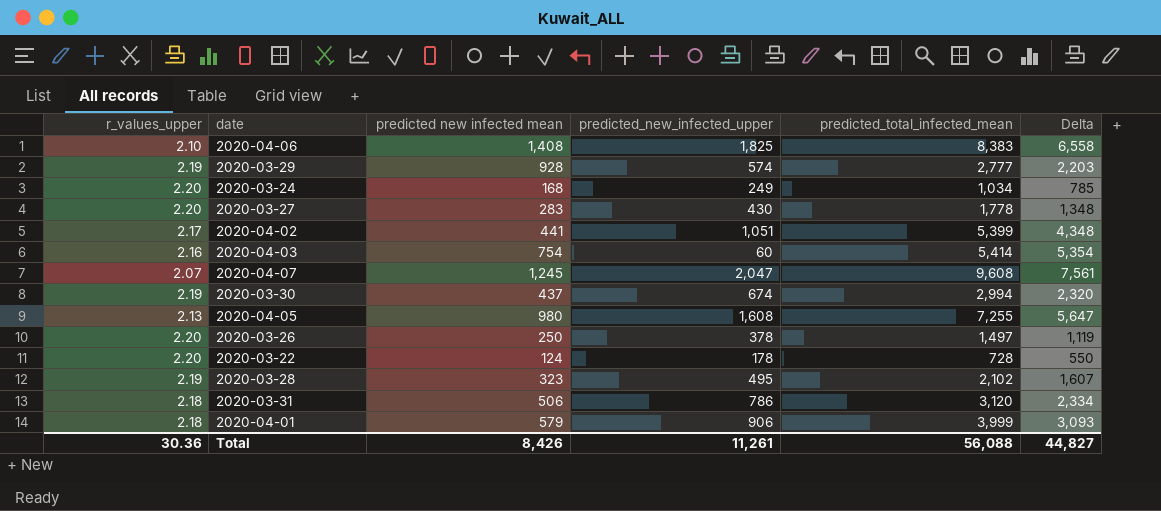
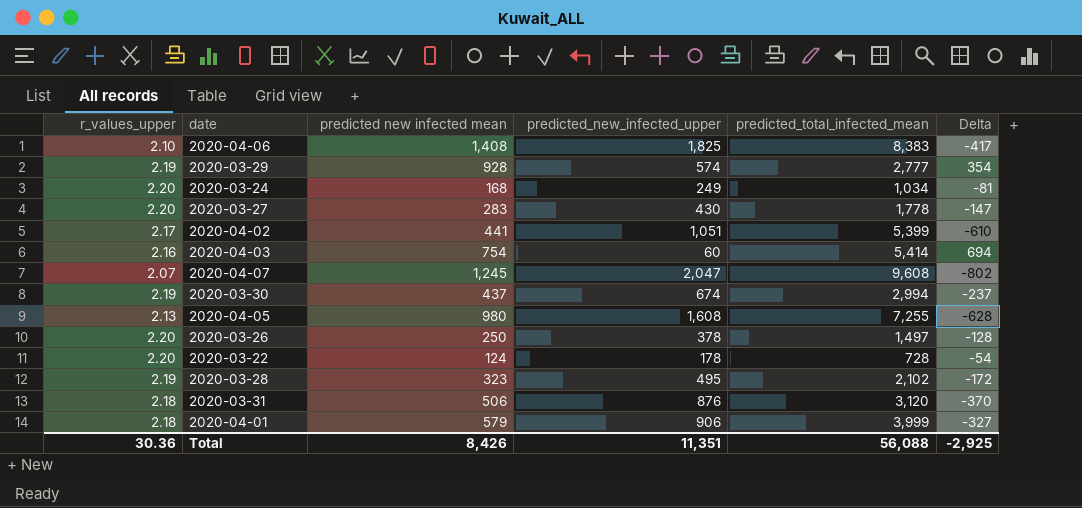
column Delta | formula: [predicted_total_infected_mean] - [predicted_new_infected_upper] -> [predicted new infected mean] - [predicted_new_infected_upper]
2020-03-31 | predicted_new_infected_upper: 786 -> 876
Total | predicted_new_infected_upper: 11,261 -> 11,351
Total | Delta: 44,827 -> -2,925

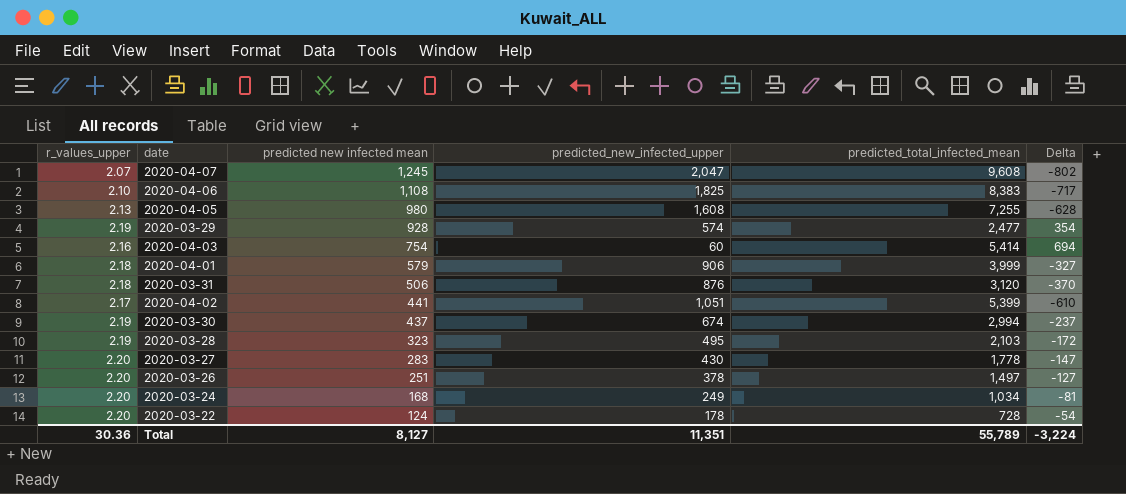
row order: none -> predicted new infected mean descending
2020-04-06 | predicted new infected mean: 1,408 -> 1,108
2020-04-06 | Delta: -417 -> -717
2020-03-29 | predicted_total_infected_mean: 2,777 -> 2,477
2020-03-28 | predicted_total_infected_mean: 2,102 -> 2,103
2020-03-26 | predicted new infected mean: 250 -> 251
2020-03-26 | Delta: -128 -> -127
Total | predicted new infected mean: 8,426 -> 8,127
Total | predicted_total_infected_mean: 56,088 -> 55,789
Total | Delta: -2,925 -> -3,224

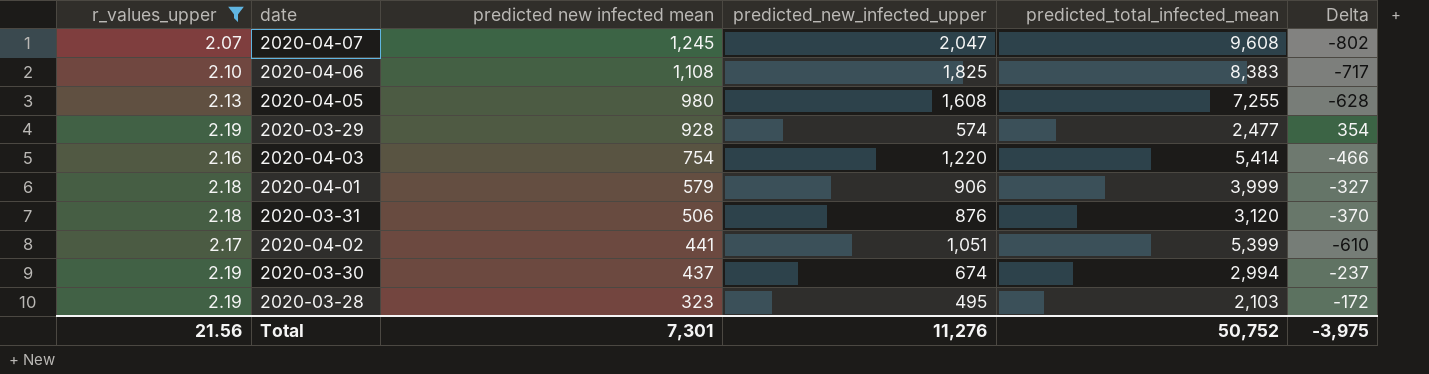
filter: none -> r_values_upper != 2.20
2020-04-03 | predicted_new_infected_upper: 60 -> 1,220
2020-04-03 | Delta: 694 -> -466
Total | r_values_upper: 30.36 -> 21.56
Total | predicted new infected mean: 8,127 -> 7,301
Total | predicted_new_infected_upper: 11,351 -> 11,276
Total | predicted_total_infected_mean: 55,789 -> 50,752
Total | Delta: -3,224 -> -3,975

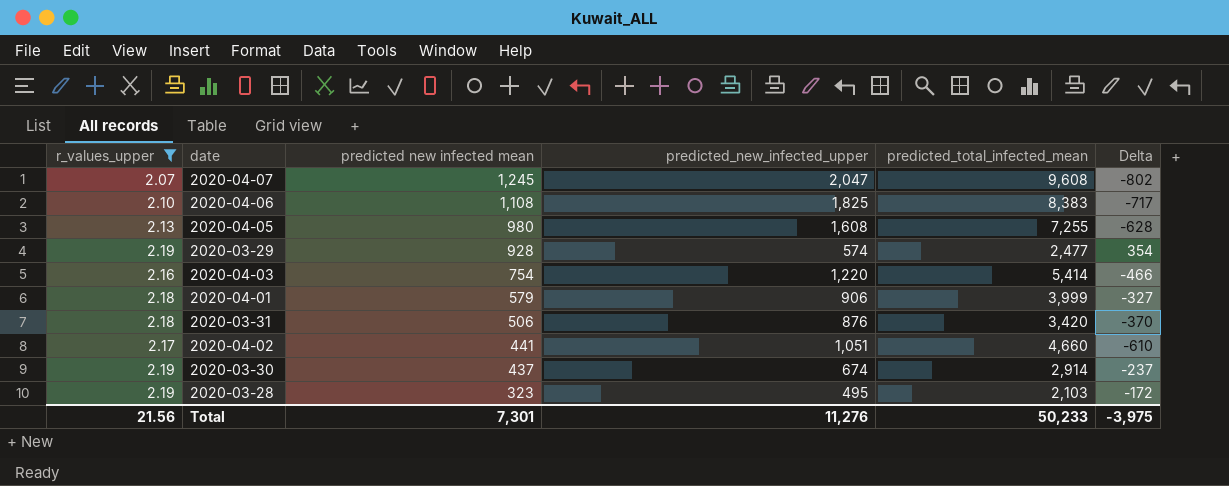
2020-03-31 | predicted_total_infected_mean: 3,120 -> 3,420
2020-04-02 | predicted_total_infected_mean: 5,399 -> 4,660
2020-03-30 | predicted_total_infected_mean: 2,994 -> 2,914
Total | predicted_total_infected_mean: 50,752 -> 50,233

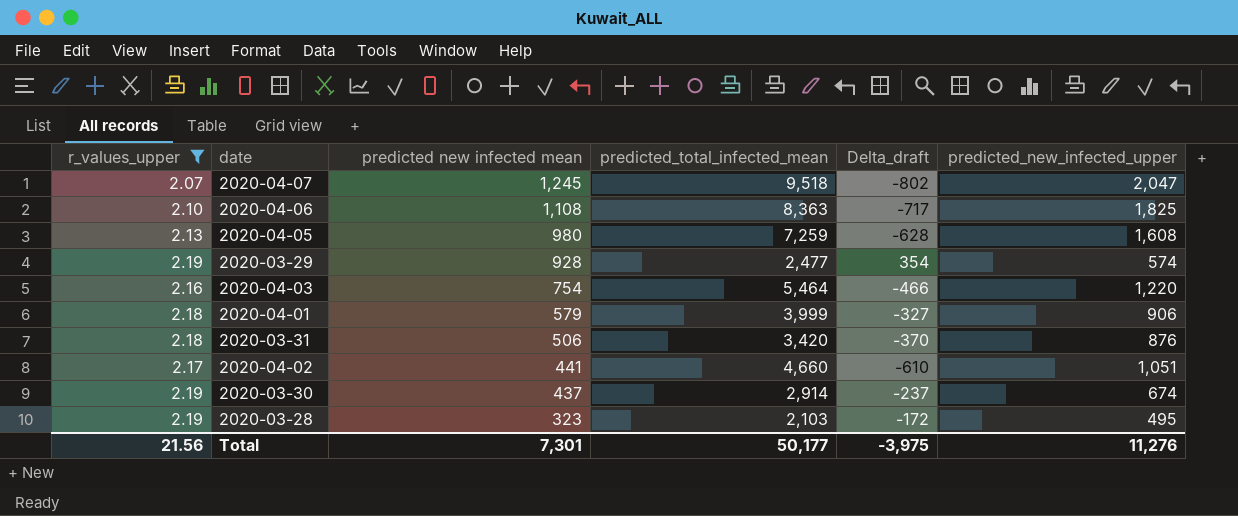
column name: Delta -> Delta_draft
column predicted_new_infected_upper | position: 4 -> 6
2020-04-07 | predicted_total_infected_mean: 9,608 -> 9,518
2020-04-06 | predicted_total_infected_mean: 8,383 -> 8,363
2020-04-05 | predicted_total_infected_mean: 7,255 -> 7,259
2020-04-03 | predicted_total_infected_mean: 5,414 -> 5,464
Total | predicted_total_infected_mean: 50,233 -> 50,177

